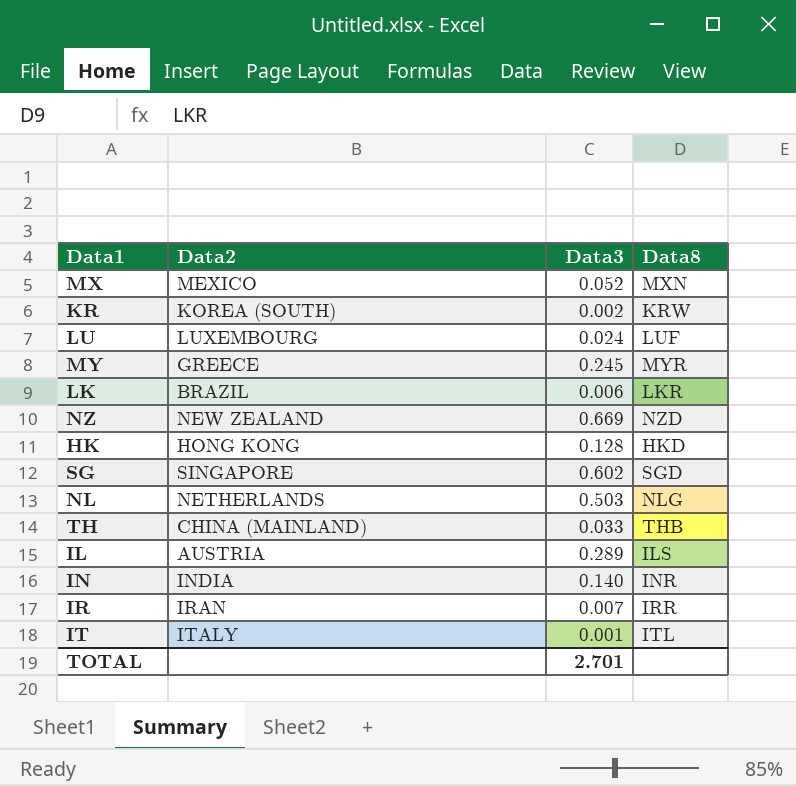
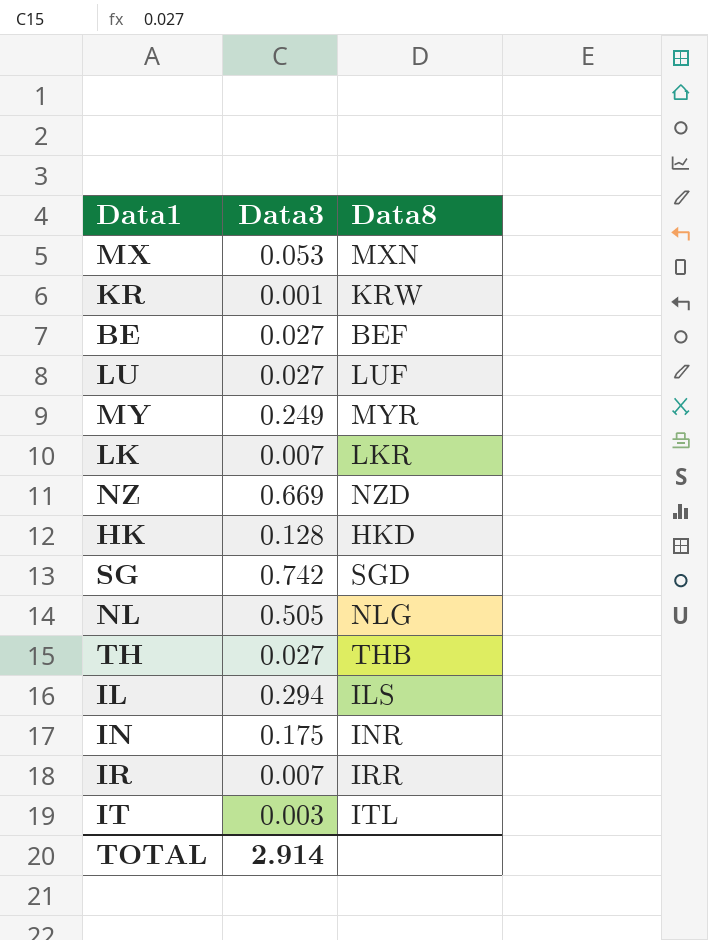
column Data2 | position: 2 -> none
MX | Data3: 0.052 -> 0.053
KR | Data3: 0.002 -> 0.001
row BE: none -> 0.027 | BEF
LU | Data3: 0.024 -> 0.027
MY | Data3: 0.245 -> 0.249
LK | Data3: 0.006 -> 0.007
SG | Data3: 0.602 -> 0.742
NL | Data3: 0.503 -> 0.505
TH | Data3: 0.033 -> 0.027
IL | Data3: 0.289 -> 0.294
IN | Data3: 0.140 -> 0.175
IT | Data3: 0.001 -> 0.003
TOTAL | Data3: 2.701 -> 2.914

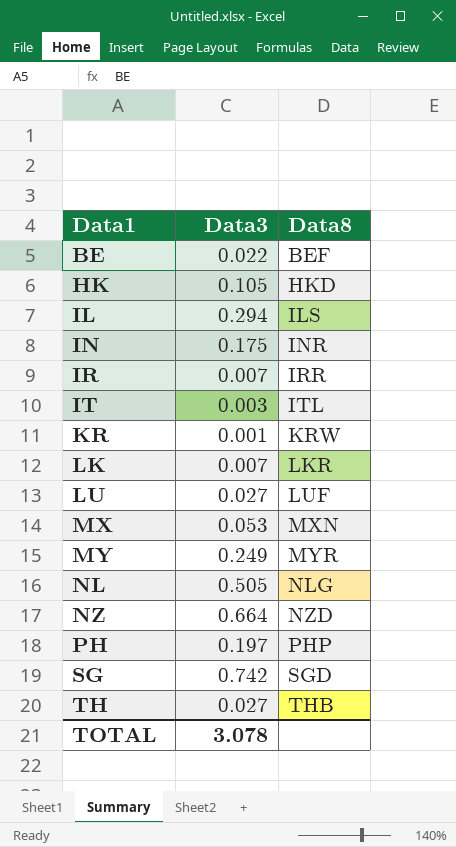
row order: none -> Data1 ascending
BE | Data3: 0.027 -> 0.022
HK | Data3: 0.128 -> 0.105
NZ | Data3: 0.669 -> 0.664
row PH: none -> 0.197 | PHP
TOTAL | Data3: 2.914 -> 3.078

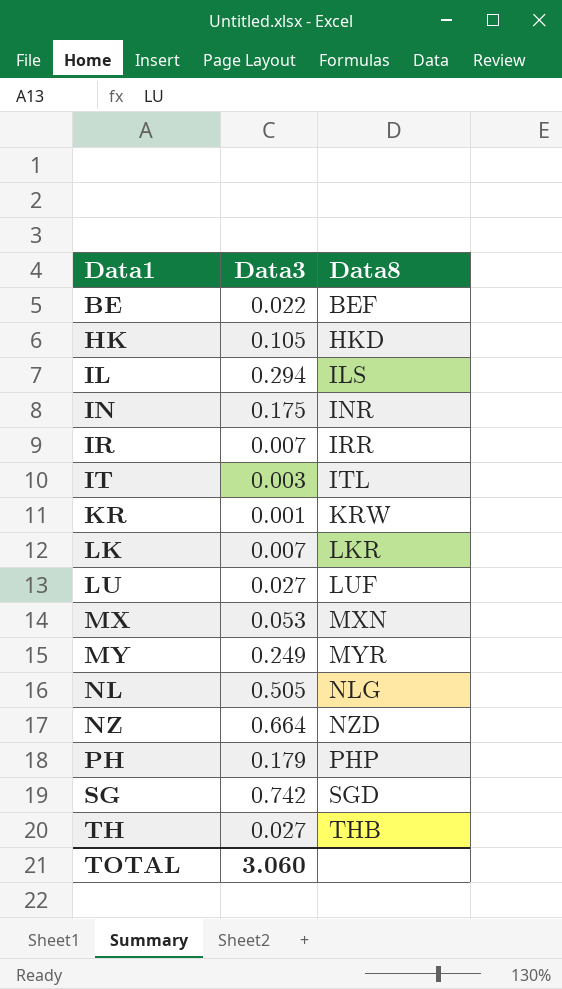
PH | Data3: 0.197 -> 0.179
TOTAL | Data3: 3.078 -> 3.060

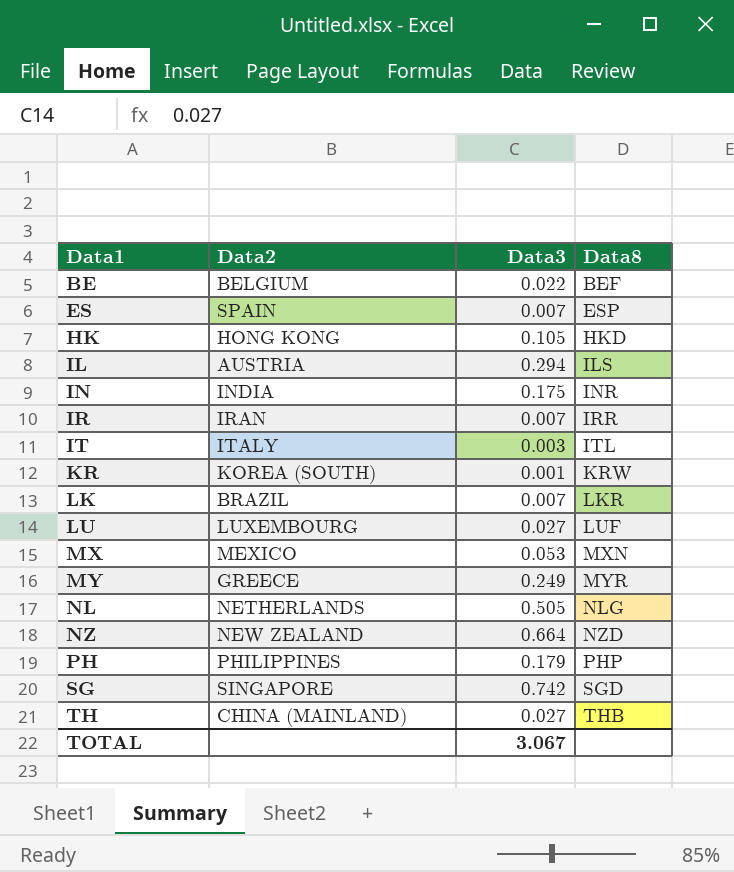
column Data2 | position: none -> 2
row ES: none -> SPAIN | 0.007 | ESP
TOTAL | Data3: 3.060 -> 3.067

